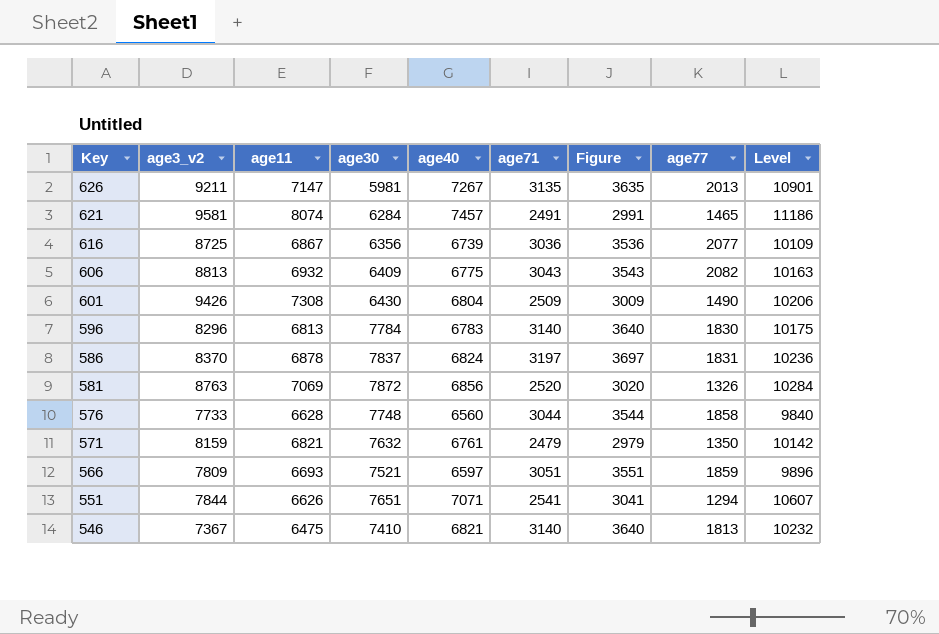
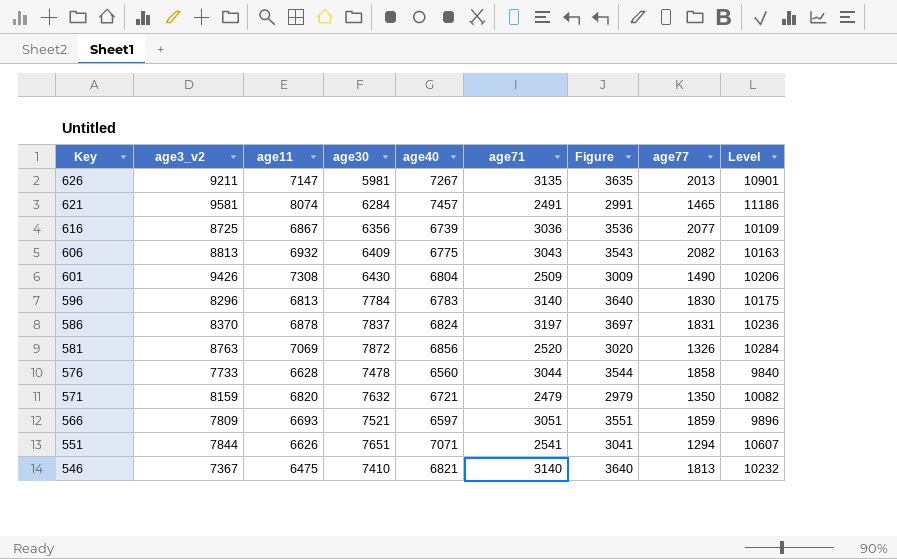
576 | age30: 7748 -> 7478
571 | age11: 6821 -> 6820
571 | age40: 6761 -> 6721
571 | Level: 10142 -> 10082

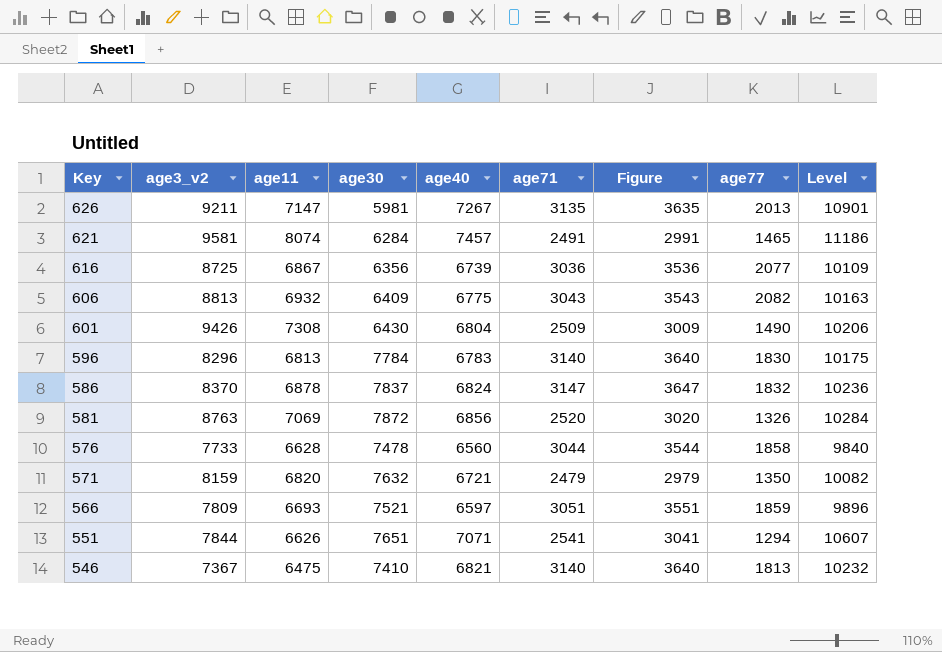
586 | age71: 3197 -> 3147
586 | Figure: 3697 -> 3647
586 | age77: 1831 -> 1832

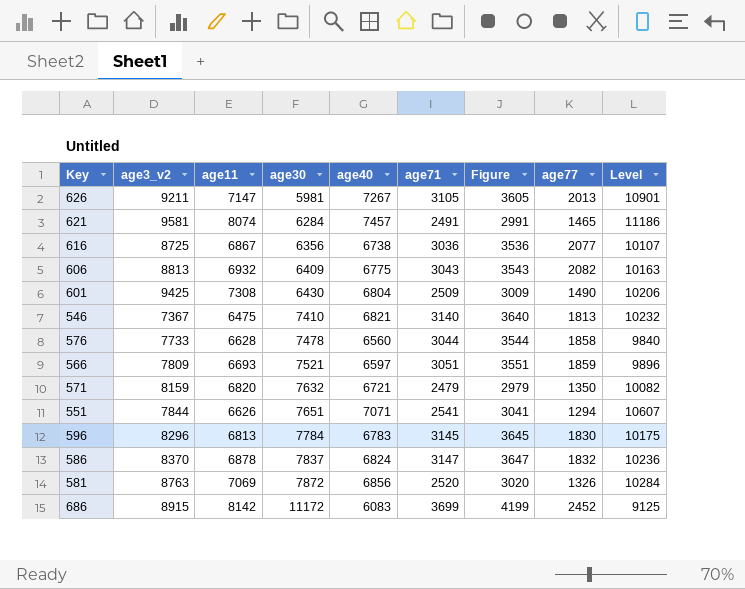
row order: Key descending -> age30 ascending
626 | age71: 3135 -> 3105
626 | Figure: 3635 -> 3605
616 | age40: 6739 -> 6738
616 | Level: 10109 -> 10107
601 | age3_v2: 9426 -> 9425
596 | age71: 3140 -> 3145
596 | Figure: 3640 -> 3645
row 686: none -> 8915 | 8142 | 11172 | 6083 | 3699 | 4199 | 2452 | 9125

